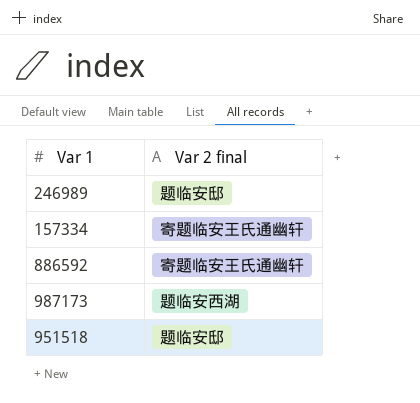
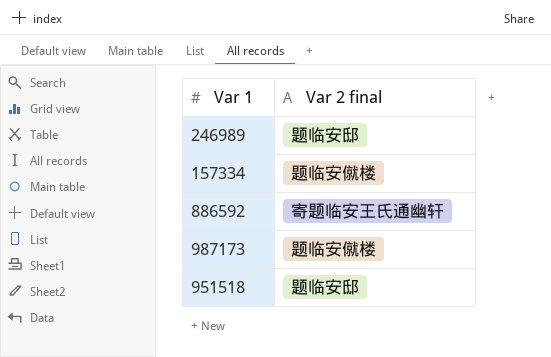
157334 | Var 2 final: 寄题临安王氏通幽轩 -> 题临安僦楼
987173 | Var 2 final: 题临安西湖 -> 题临安僦楼

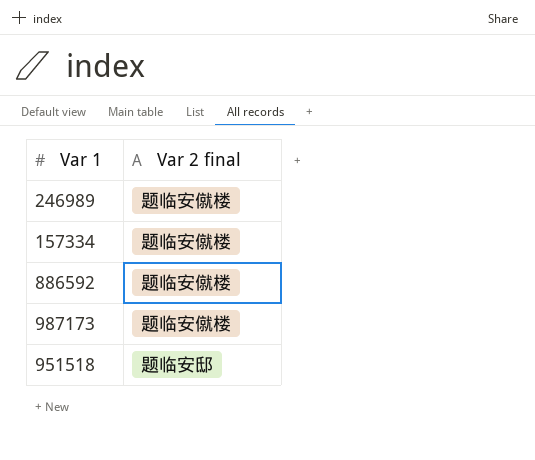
246989 | Var 2 final: 题临安邸 -> 题临安僦楼
886592 | Var 2 final: 寄题临安王氏通幽轩 -> 题临安僦楼

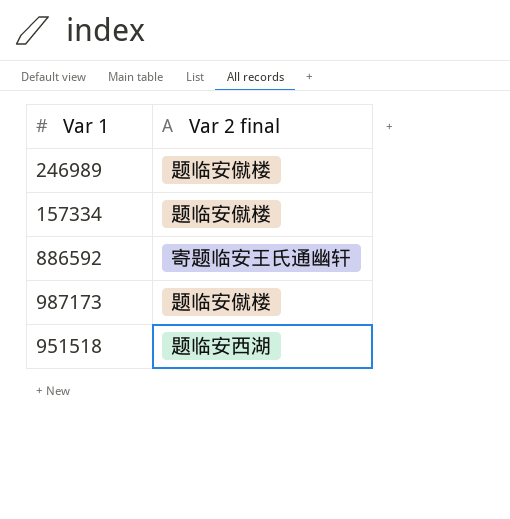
886592 | Var 2 final: 题临安僦楼 -> 寄题临安王氏通幽轩
951518 | Var 2 final: 题临安邸 -> 题临安西湖

